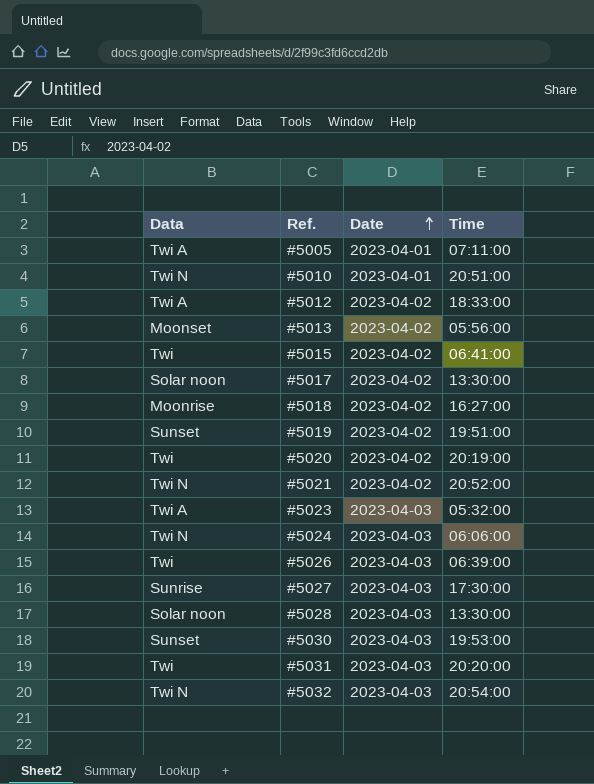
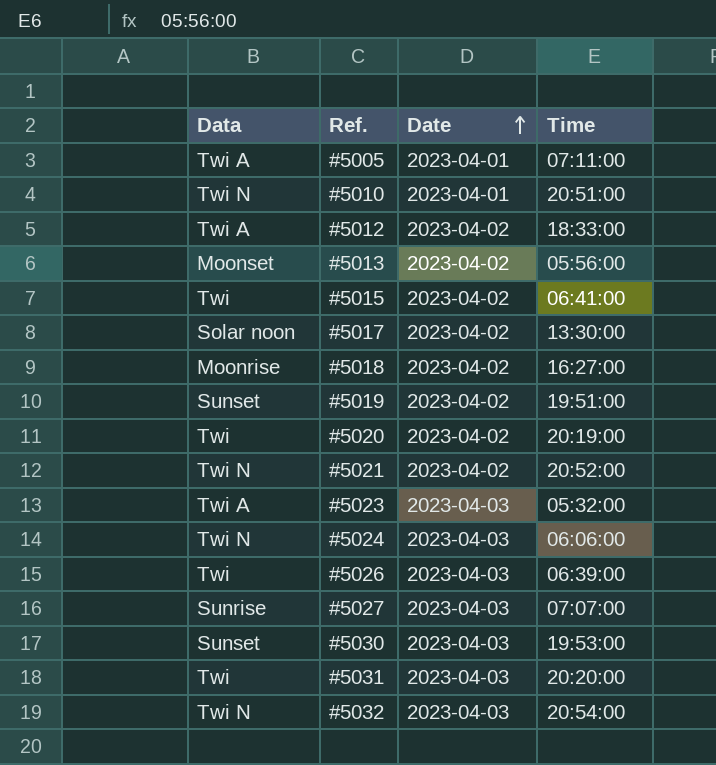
row #5028: Solar noon | 2023-04-03 | 13:30:00 -> none
#5027 | Time: 17:30:00 -> 07:07:00

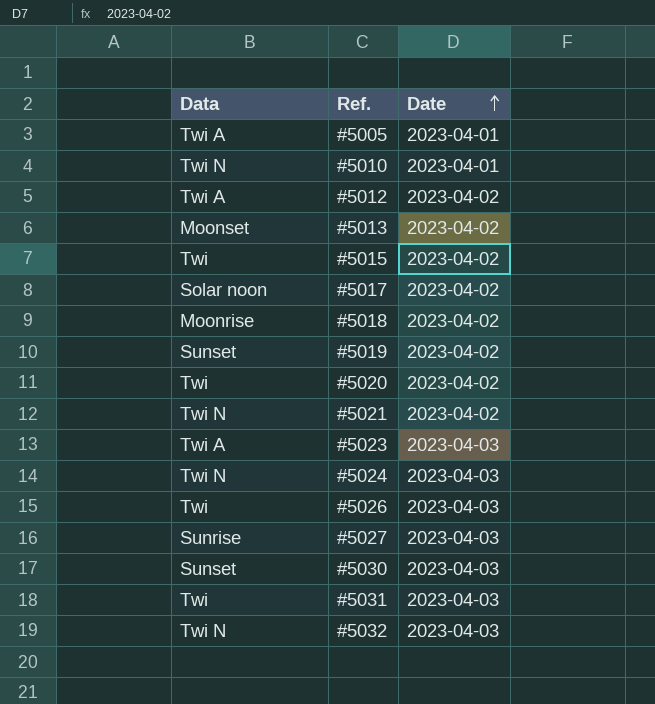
column Time | position: 4 -> none

